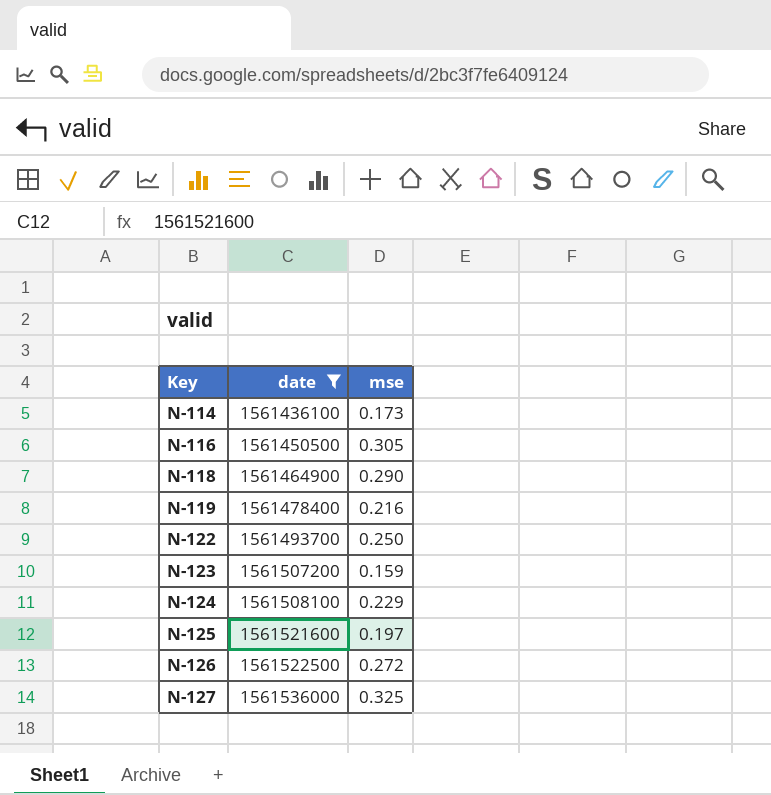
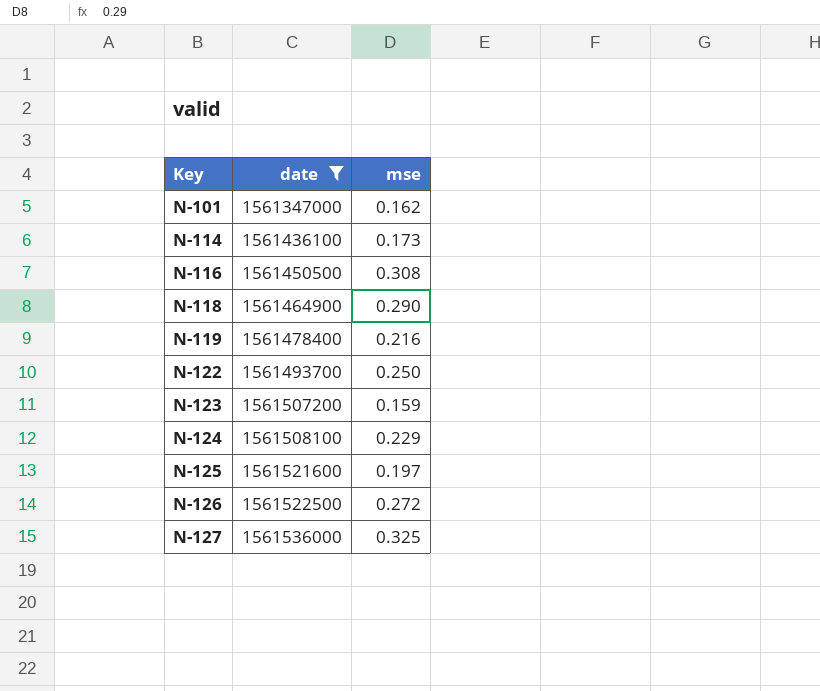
row N-101: none -> 1561347000 | 0.162
N-116 | mse: 0.305 -> 0.308

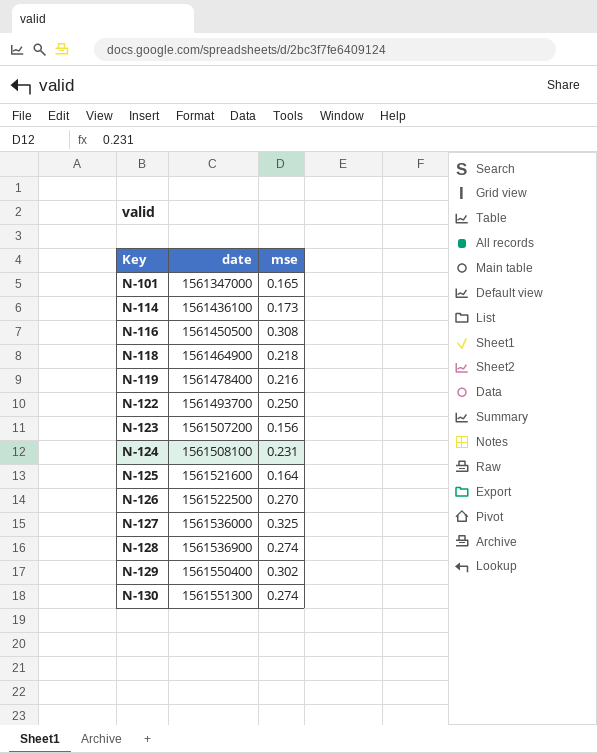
filter: date <= 1561536000 -> none
N-101 | mse: 0.162 -> 0.165
N-118 | mse: 0.290 -> 0.218
N-123 | mse: 0.159 -> 0.156
N-124 | mse: 0.229 -> 0.231
N-125 | mse: 0.197 -> 0.164
N-126 | mse: 0.272 -> 0.270

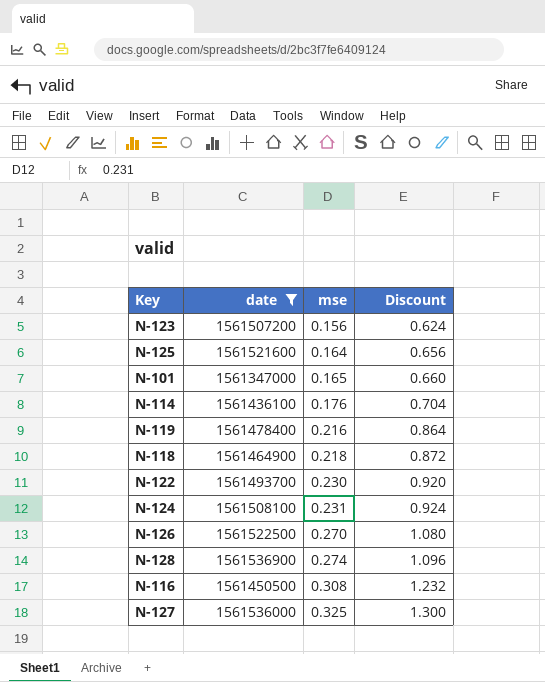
filter: none -> date <= 1561536900
row order: Key ascending -> mse ascending
column Discount | formula: none -> [mse] * 4
N-114 | mse: 0.173 -> 0.176
N-122 | mse: 0.250 -> 0.230

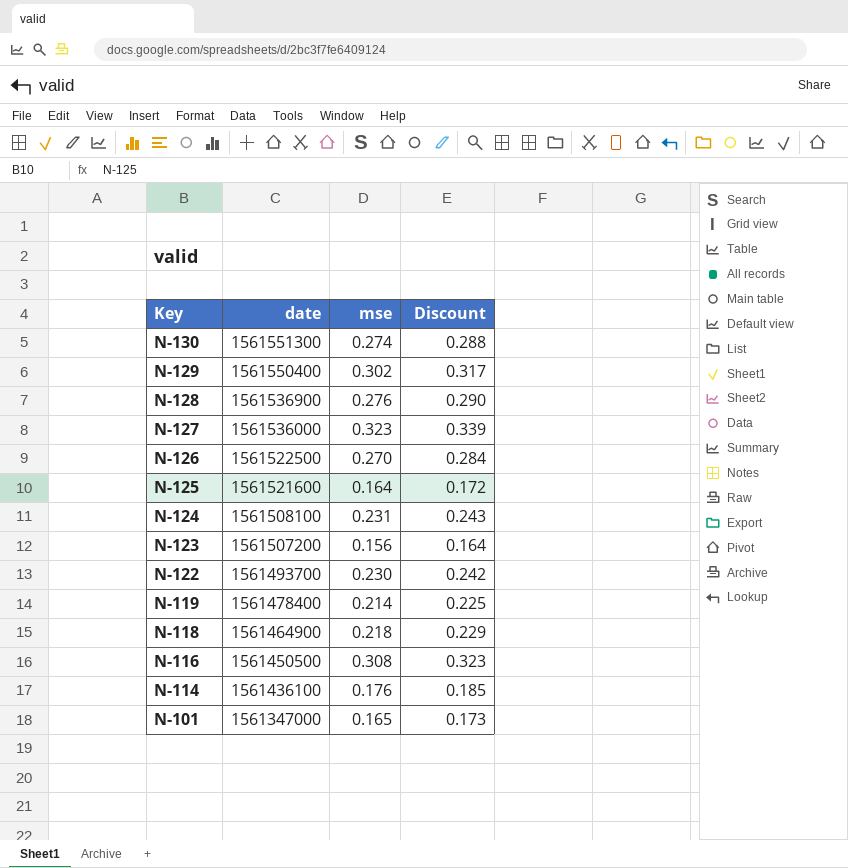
filter: date <= 1561536900 -> none
row order: mse ascending -> Key descending
column Discount | formula: [mse] * 4 -> [mse] * 1.05
N-128 | mse: 0.274 -> 0.276
N-127 | mse: 0.325 -> 0.323
N-119 | mse: 0.216 -> 0.214

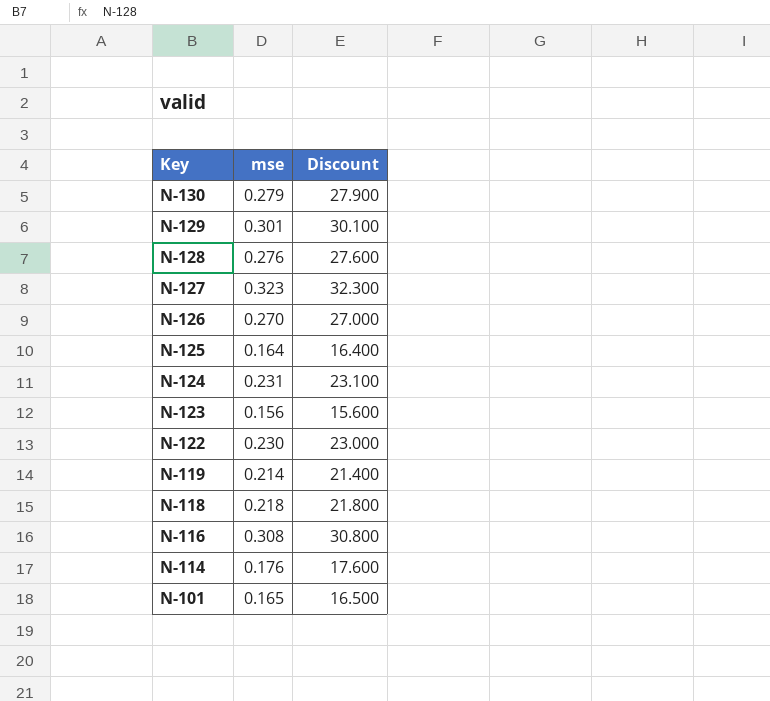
column date | position: 2 -> none
column Discount | formula: [mse] * 1.05 -> [mse] * 100
N-130 | mse: 0.274 -> 0.279
N-129 | mse: 0.302 -> 0.301

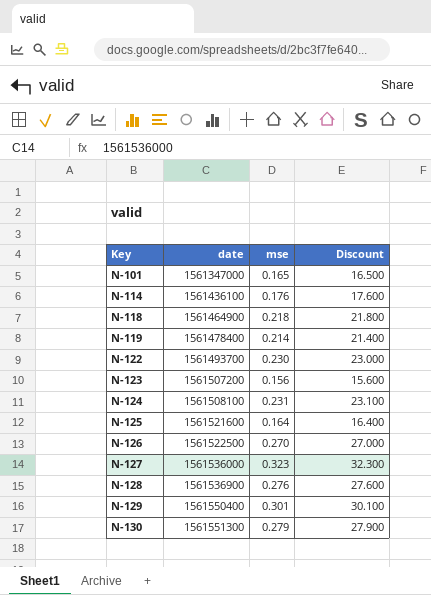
row order: Key descending -> Key ascending
column date | position: none -> 2
row N-116: 0.308 | 30.800 -> none

